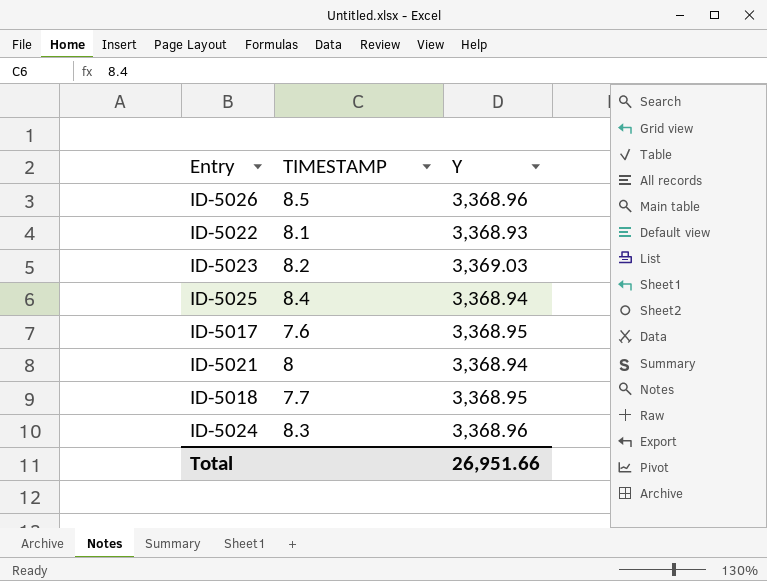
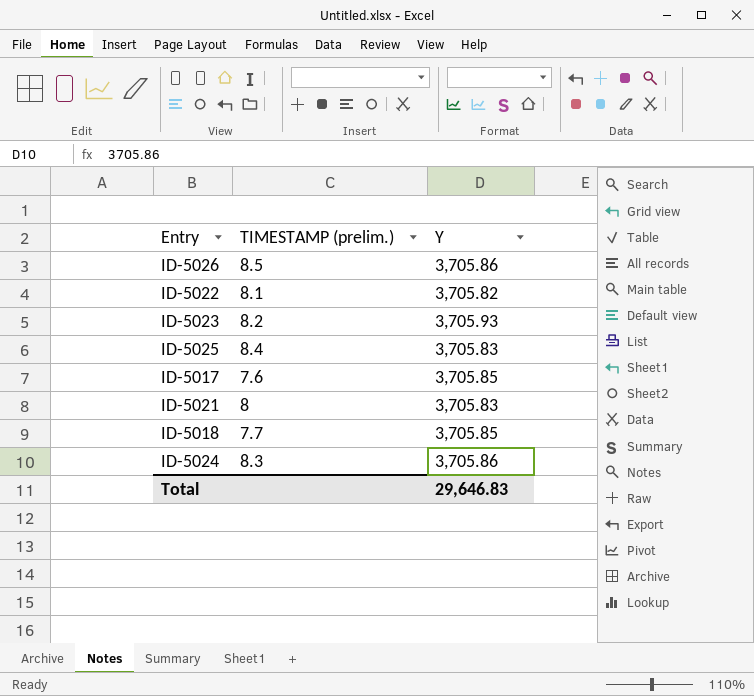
column name: TIMESTAMP -> TIMESTAMP (prelim.)
ID-5026 | Y: 3,368.96 -> 3,705.86
ID-5022 | Y: 3,368.93 -> 3,705.82
ID-5023 | Y: 3,369.03 -> 3,705.93
ID-5025 | Y: 3,368.94 -> 3,705.83
ID-5017 | Y: 3,368.95 -> 3,705.85
ID-5021 | Y: 3,368.94 -> 3,705.83
ID-5018 | Y: 3,368.95 -> 3,705.85
ID-5024 | Y: 3,368.96 -> 3,705.86
Total | Y: 26,951.66 -> 29,646.83

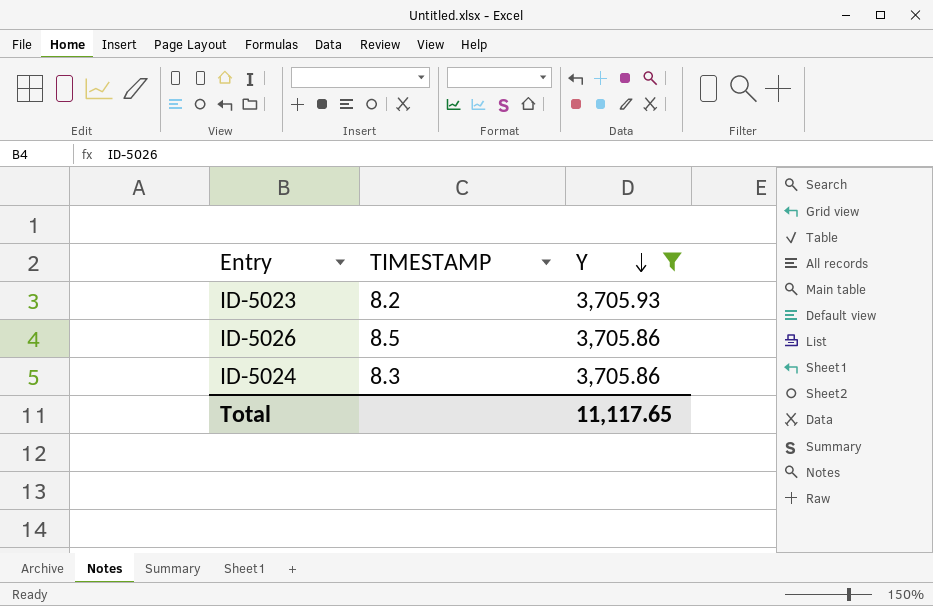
filter: none -> Y >= 3,705.86
row order: none -> Y descending
column name: TIMESTAMP (prelim.) -> TIMESTAMP
Total | Y: 29,646.83 -> 11,117.65

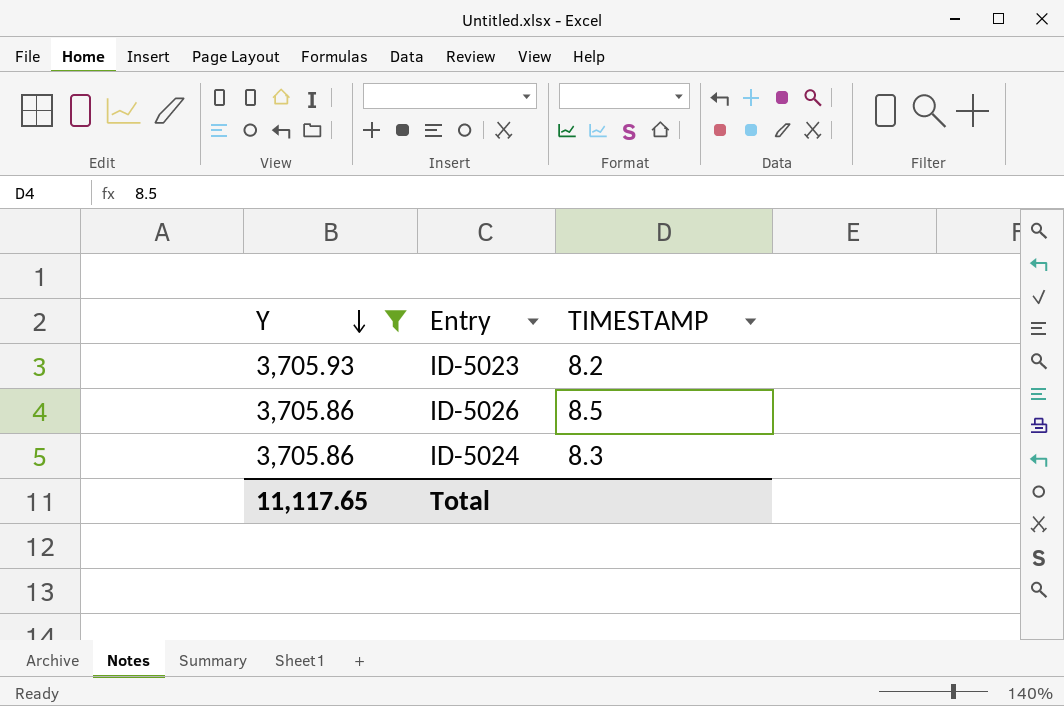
column Y | position: 3 -> 1

